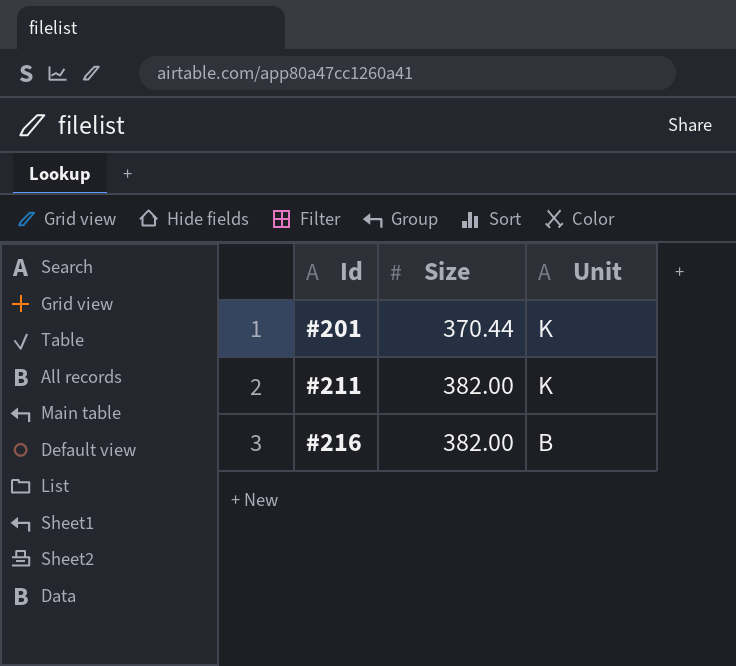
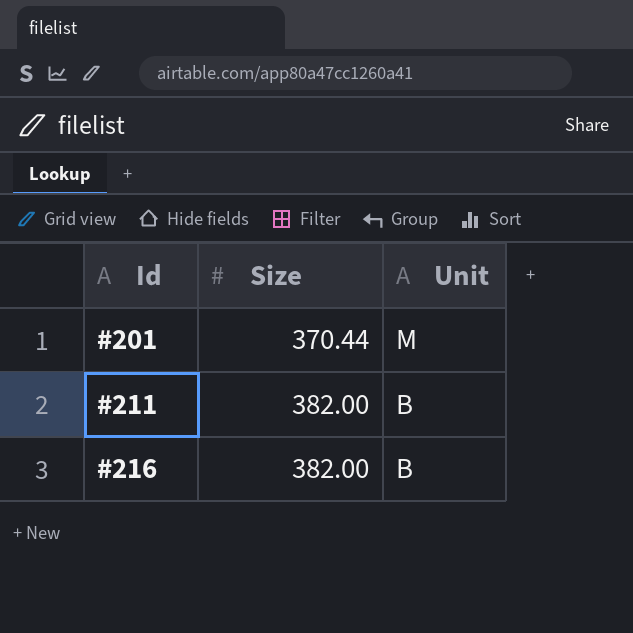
#201 | Unit: K -> M
#211 | Unit: K -> B

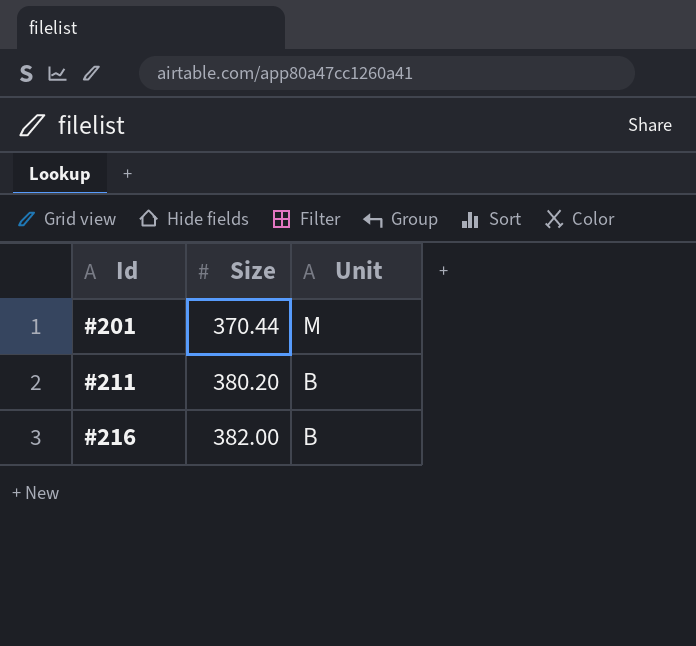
#211 | Size: 382.00 -> 380.20

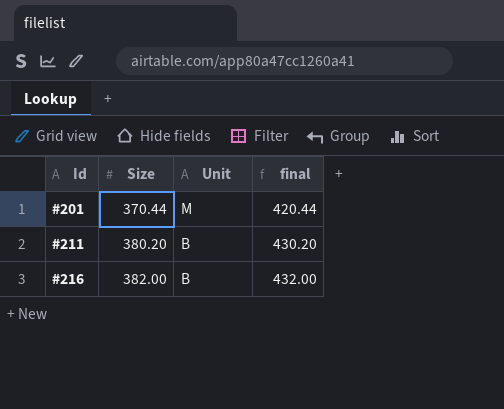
column final | formula: none -> [Size] + 50

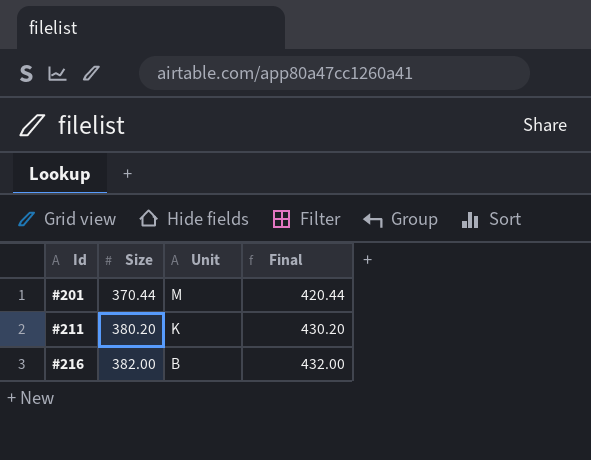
column name: final -> Final
#211 | Unit: B -> K

